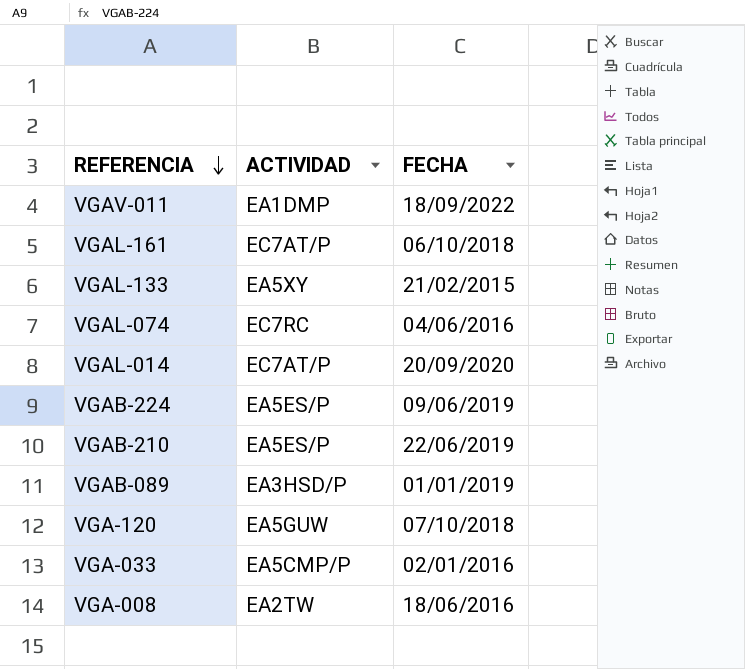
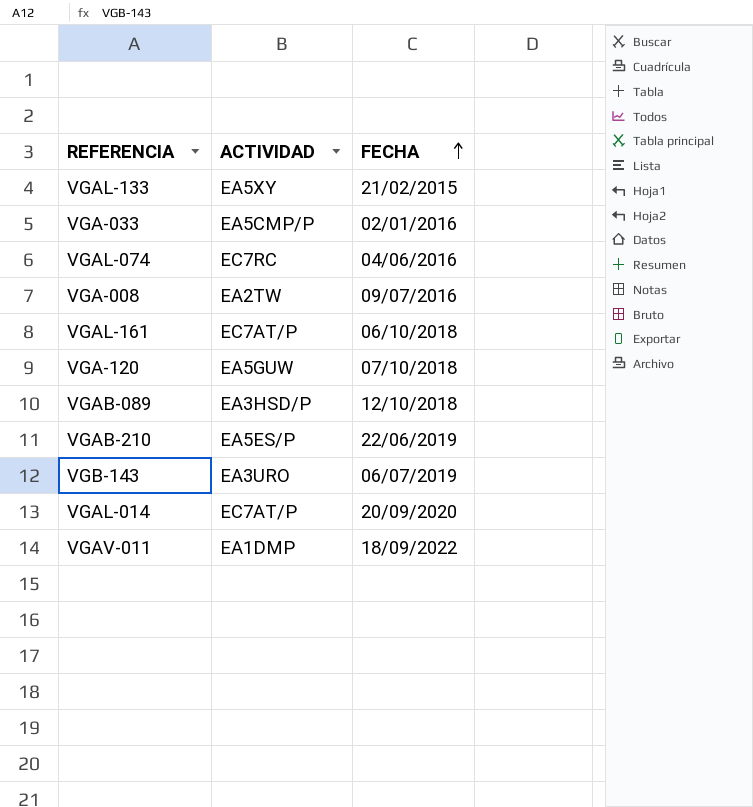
row order: REFERENCIA descending -> FECHA ascending
row VGAB-224: EA5ES/P | 09/06/2019 -> none
VGA-008 | FECHA: 18/06/2016 -> 09/07/2016
VGAB-089 | FECHA: 01/01/2019 -> 12/10/2018
row VGB-143: none -> EA3URO | 06/07/2019

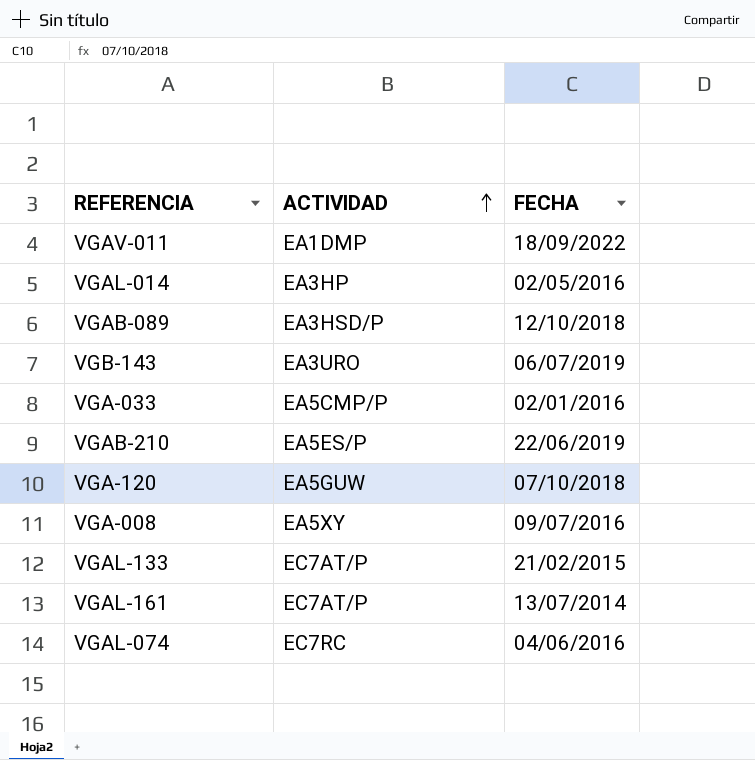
row order: FECHA ascending -> ACTIVIDAD ascending
VGAL-014 | ACTIVIDAD: EC7AT/P -> EA3HP
VGAL-014 | FECHA: 20/09/2020 -> 02/05/2016
VGA-008 | ACTIVIDAD: EA2TW -> EA5XY
VGAL-133 | ACTIVIDAD: EA5XY -> EC7AT/P
VGAL-161 | FECHA: 06/10/2018 -> 13/07/2014

